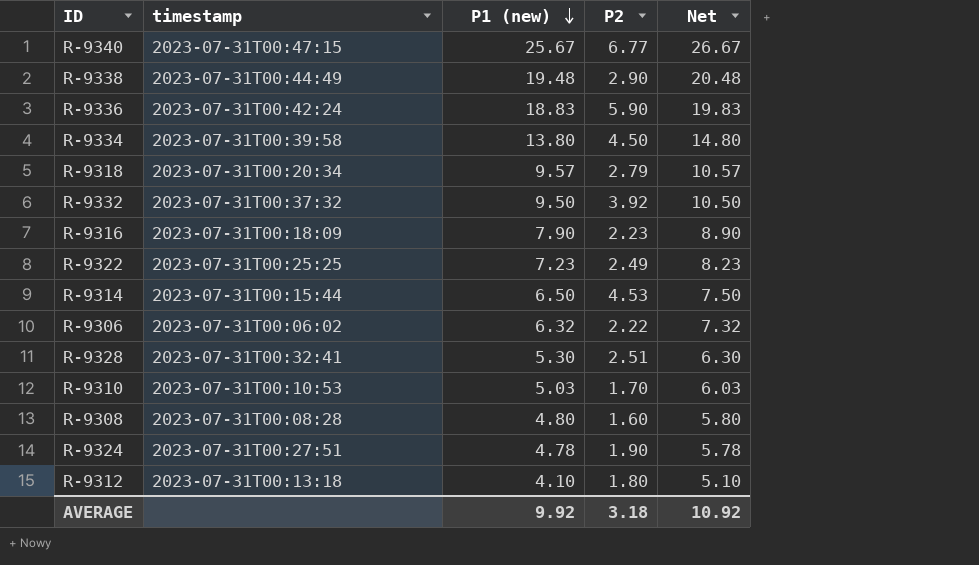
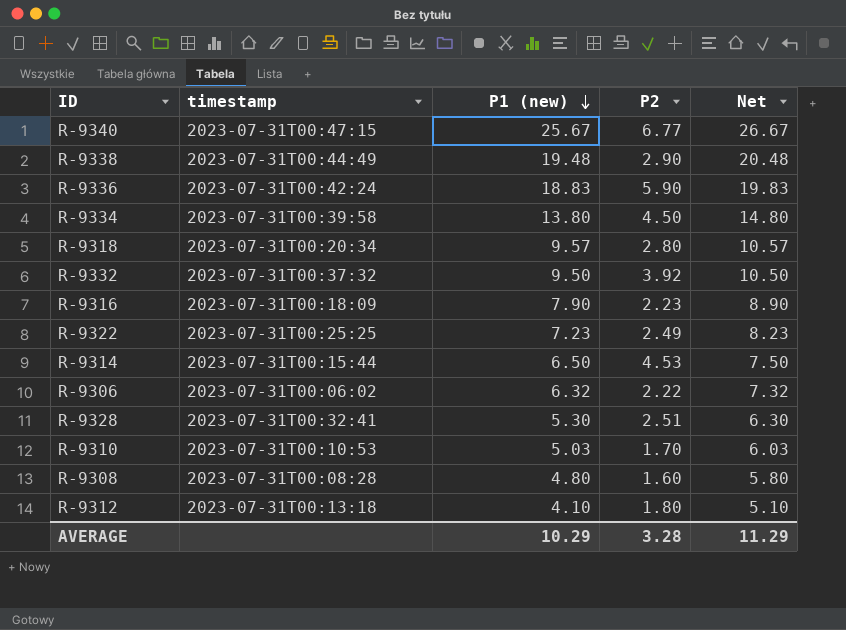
row R-9324: 2023-07-31T00:27:51 | 4.78 | 1.90 | 5.78 -> none
R-9318 | P2: 2.79 -> 2.80
AVERAGE | P1 (new): 9.92 -> 10.29
AVERAGE | P2: 3.18 -> 3.28
AVERAGE | Net: 10.92 -> 11.29

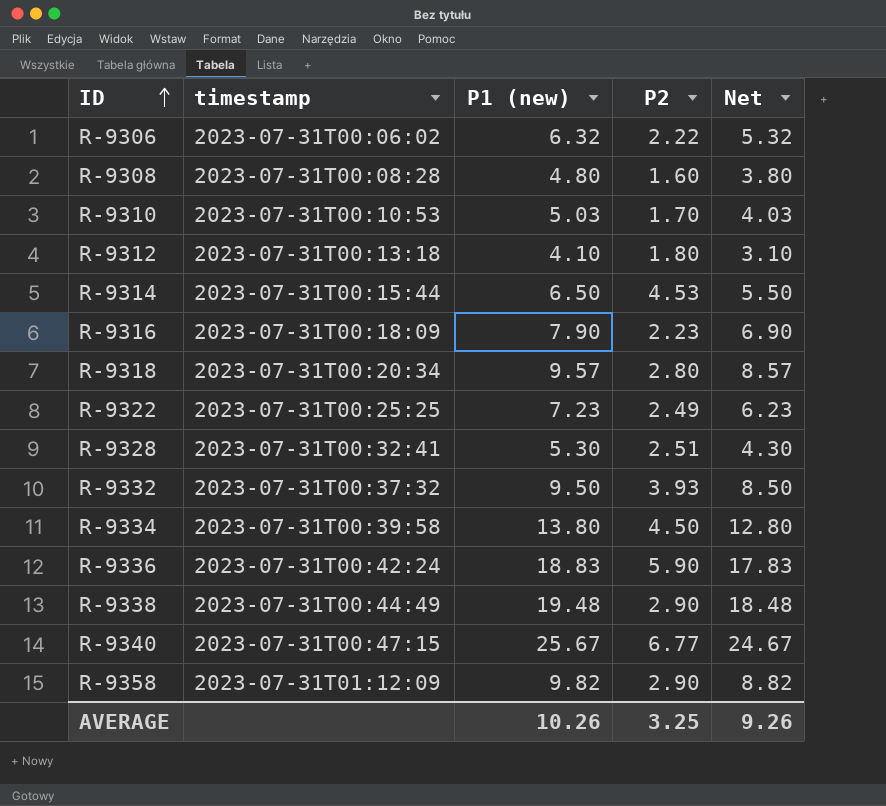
row order: P1 (new) descending -> ID ascending
column Net | formula: [P1 (new)] + 1 -> [P1 (new)] - 1
R-9332 | P2: 3.92 -> 3.93
row R-9358: none -> 2023-07-31T01:12:09 | 9.82 | 2.90 | 8.82
AVERAGE | P1 (new): 10.29 -> 10.26
AVERAGE | P2: 3.28 -> 3.25
AVERAGE | Net: 11.29 -> 9.26

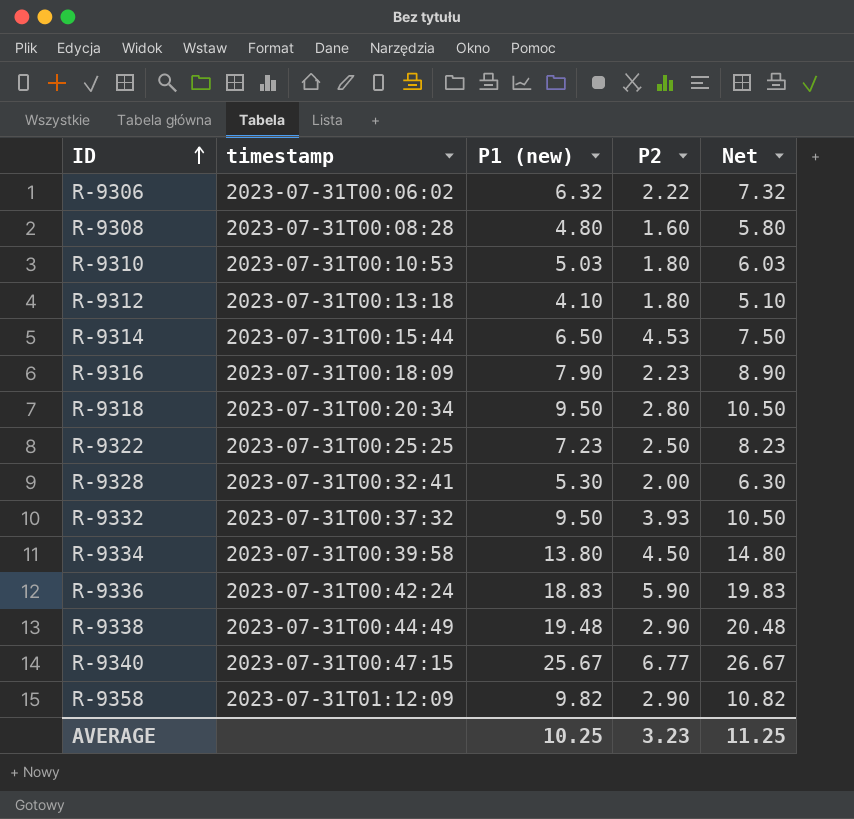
column Net | formula: [P1 (new)] - 1 -> [P1 (new)] + 1
R-9310 | P2: 1.70 -> 1.80
R-9318 | P1 (new): 9.57 -> 9.50
R-9322 | P2: 2.49 -> 2.50
R-9328 | P2: 2.51 -> 2.00
AVERAGE | P1 (new): 10.26 -> 10.25
AVERAGE | P2: 3.25 -> 3.23
AVERAGE | Net: 9.26 -> 11.25

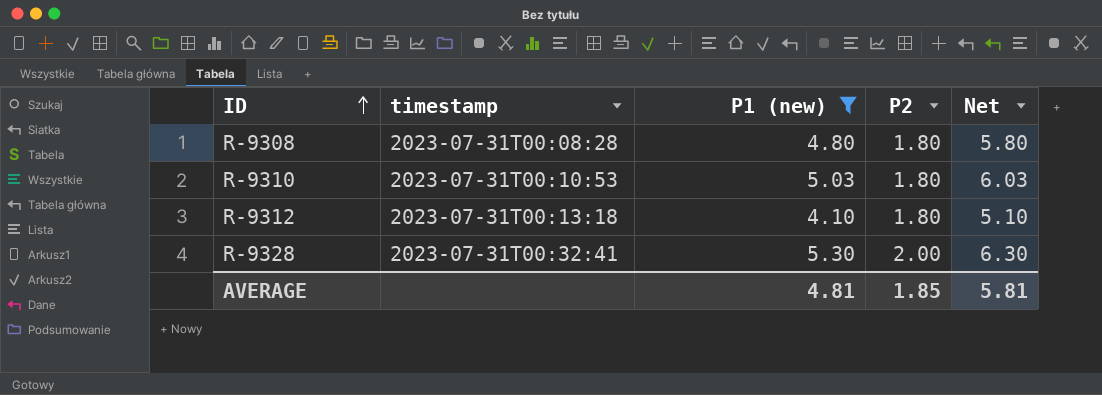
filter: none -> P1 (new) <= 5.30
R-9308 | P2: 1.60 -> 1.80
AVERAGE | P1 (new): 10.25 -> 4.81
AVERAGE | P2: 3.23 -> 1.85
AVERAGE | Net: 11.25 -> 5.81

